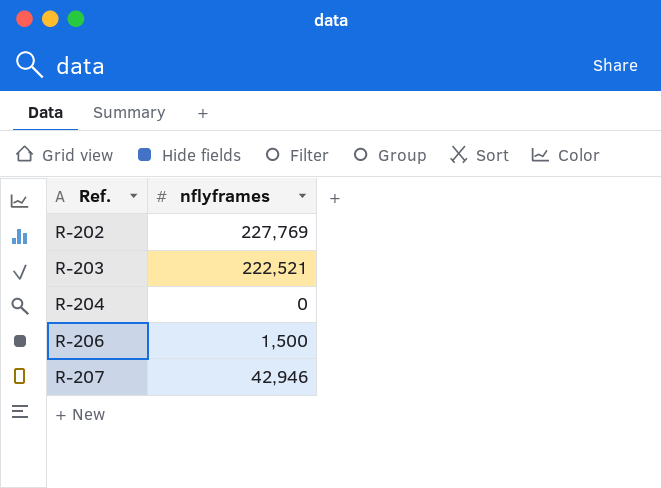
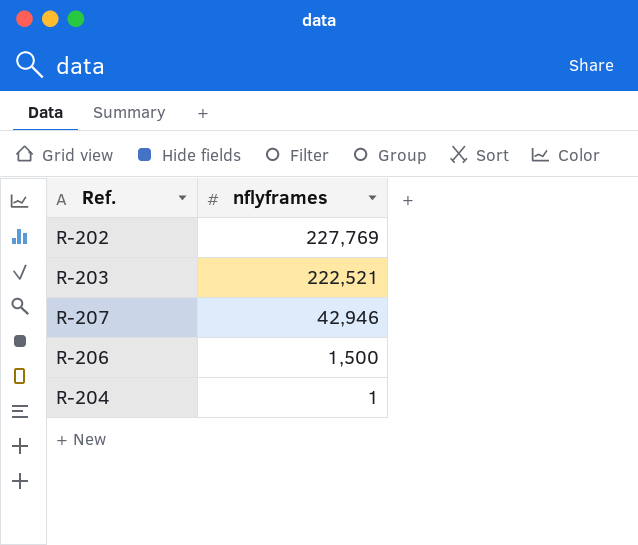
row order: Ref. ascending -> nflyframes descending
R-204 | nflyframes: 0 -> 1

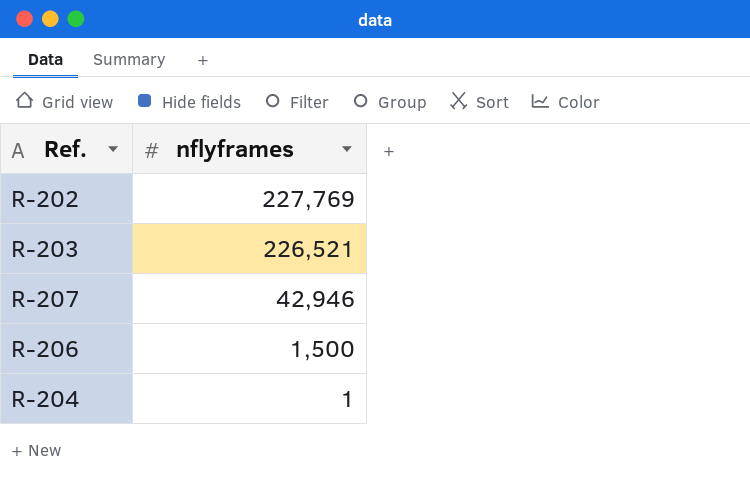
R-203 | nflyframes: 222,521 -> 226,521

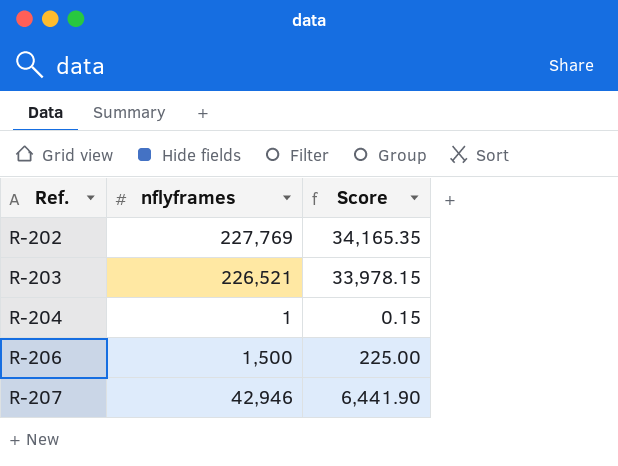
row order: nflyframes descending -> Ref. ascending
column Score | formula: none -> [nflyframes] * 0.15

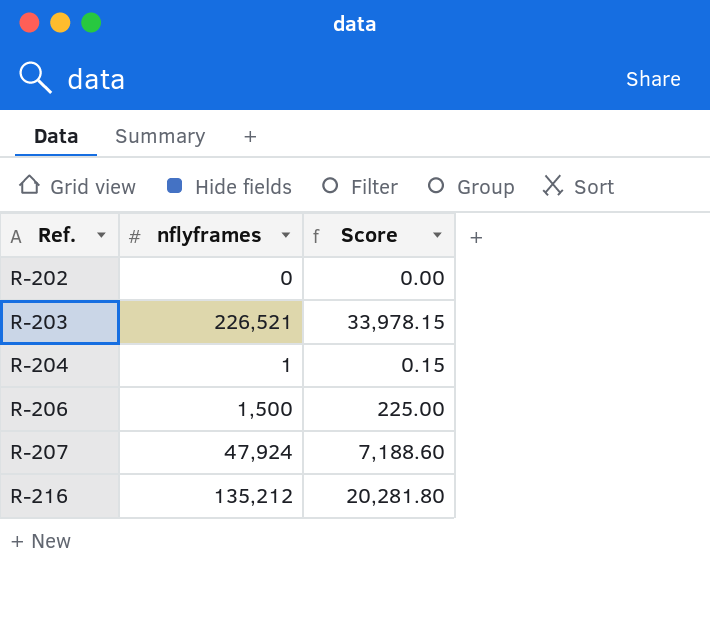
R-202 | nflyframes: 227,769 -> 0
R-202 | Score: 34,165.35 -> 0.00
R-207 | nflyframes: 42,946 -> 47,924
R-207 | Score: 6,441.90 -> 7,188.60
row R-216: none -> 135,212 | 20,281.80

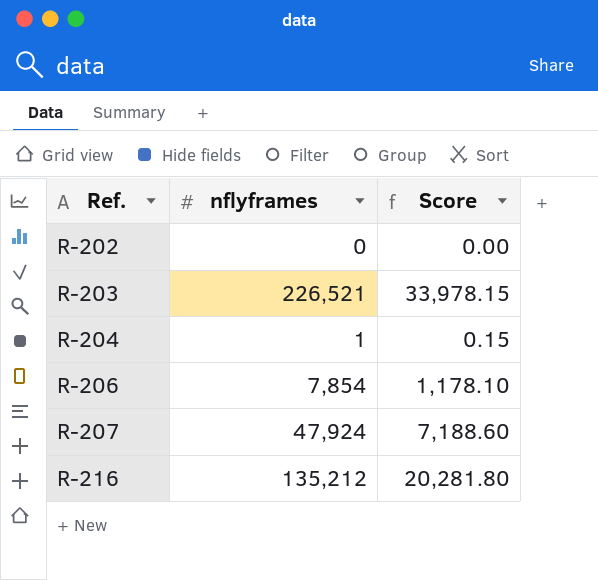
R-206 | nflyframes: 1,500 -> 7,854
R-206 | Score: 225.00 -> 1,178.10

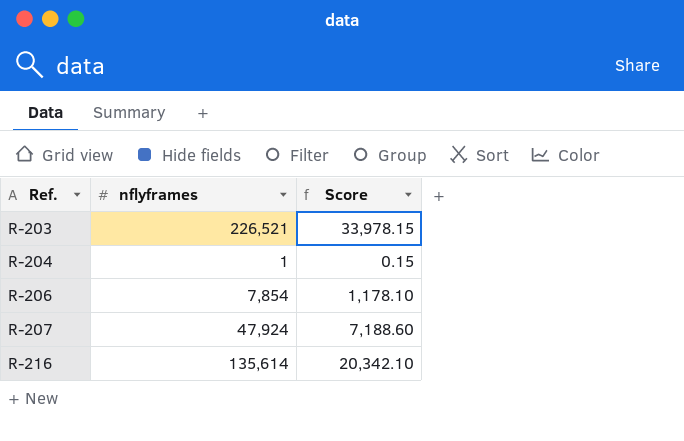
row R-202: 0 | 0.00 -> none
R-216 | nflyframes: 135,212 -> 135,614
R-216 | Score: 20,281.80 -> 20,342.10

